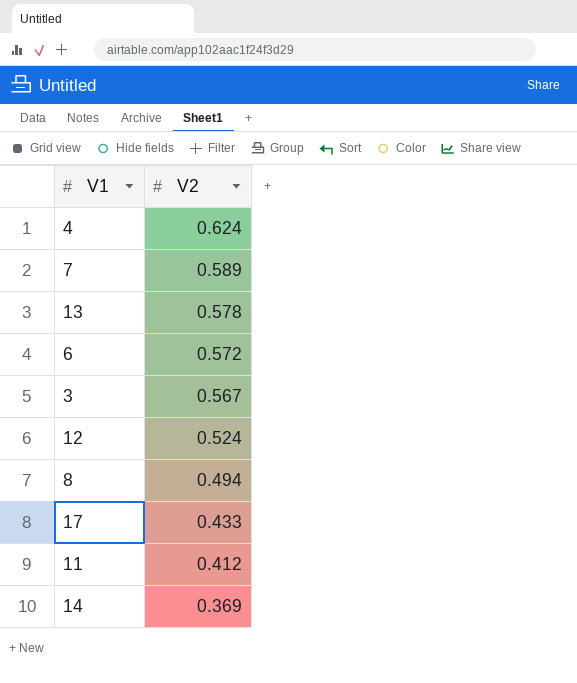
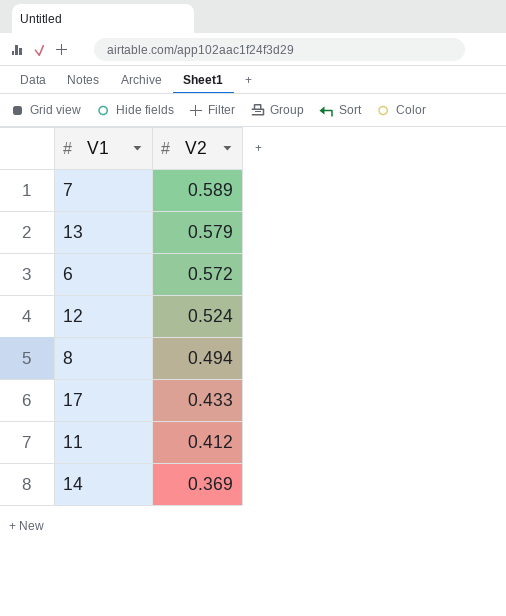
row 4: 0.624 -> none
row 3: 0.567 -> none
13 | V2: 0.578 -> 0.579

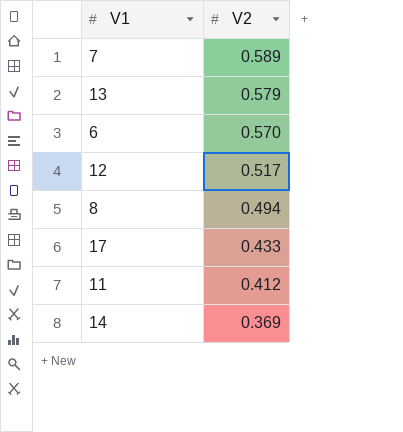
6 | V2: 0.572 -> 0.570
12 | V2: 0.524 -> 0.517

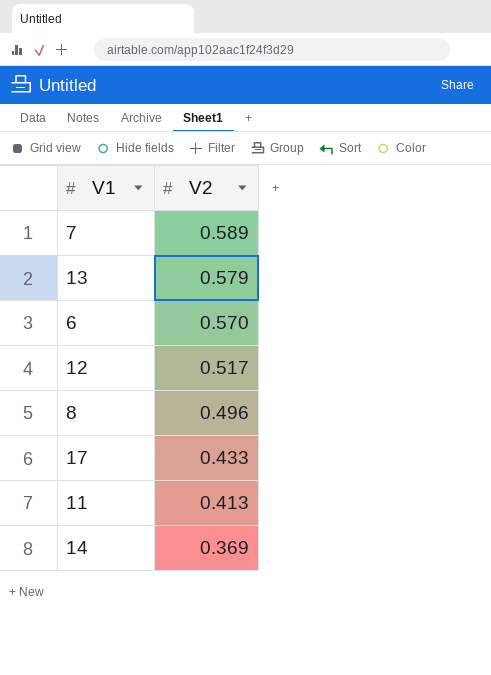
8 | V2: 0.494 -> 0.496
11 | V2: 0.412 -> 0.413

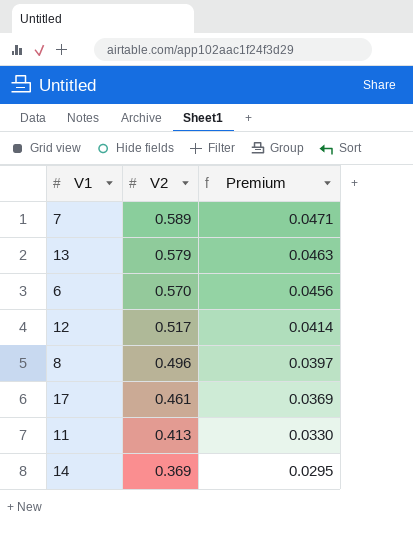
column Premium | formula: none -> [V2] * 0.08
17 | V2: 0.433 -> 0.461

